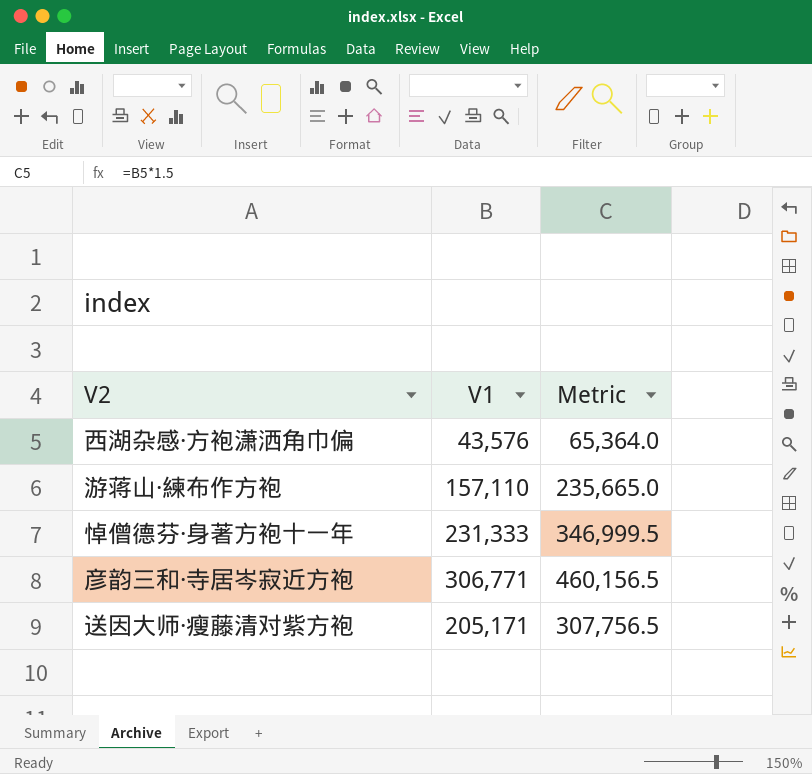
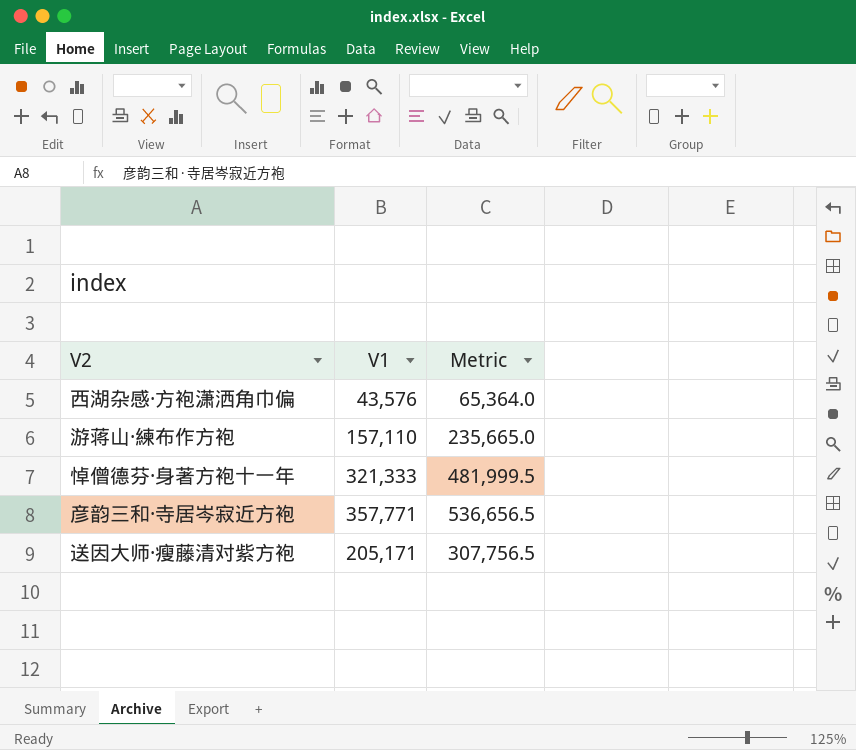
悼僧德芬·身著方袍十一年 | V1: 231,333 -> 321,333
悼僧德芬·身著方袍十一年 | Metric: 346,999.5 -> 481,999.5
彦韵三和·寺居岑寂近方袍 | V1: 306,771 -> 357,771
彦韵三和·寺居岑寂近方袍 | Metric: 460,156.5 -> 536,656.5

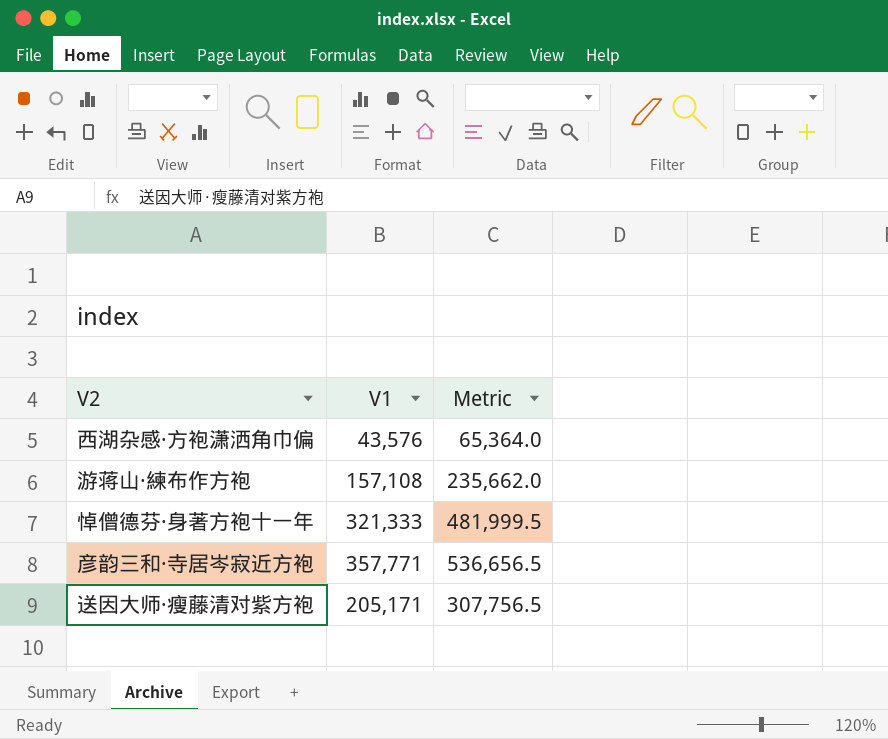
游蒋山·練布作方袍 | V1: 157,110 -> 157,108
游蒋山·練布作方袍 | Metric: 235,665.0 -> 235,662.0

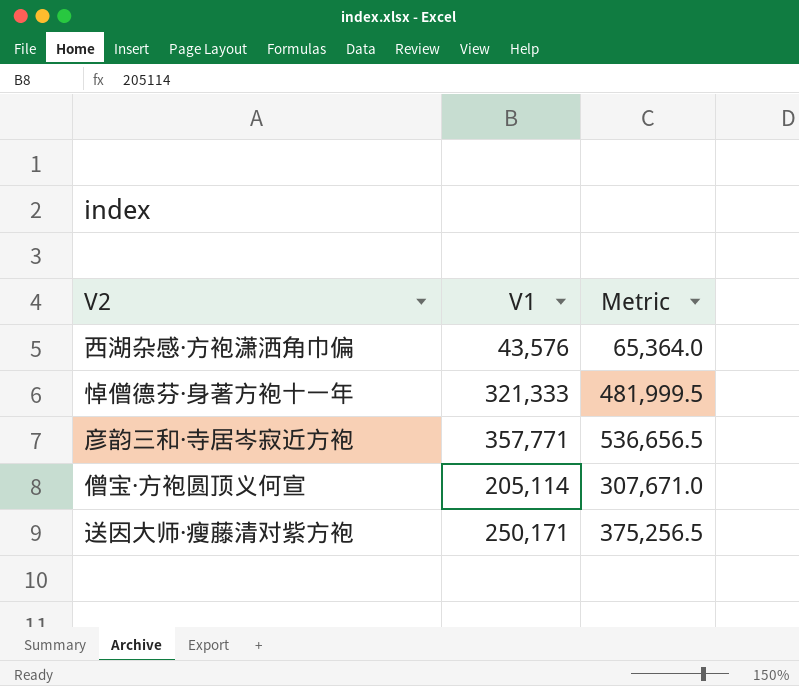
row 游蒋山·練布作方袍: 157,108 | 235,662.0 -> none
row 僧宝·方袍圆顶义何宣: none -> 205,114 | 307,671.0
送因大师·瘦藤清对紫方袍 | V1: 205,171 -> 250,171
送因大师·瘦藤清对紫方袍 | Metric: 307,756.5 -> 375,256.5

